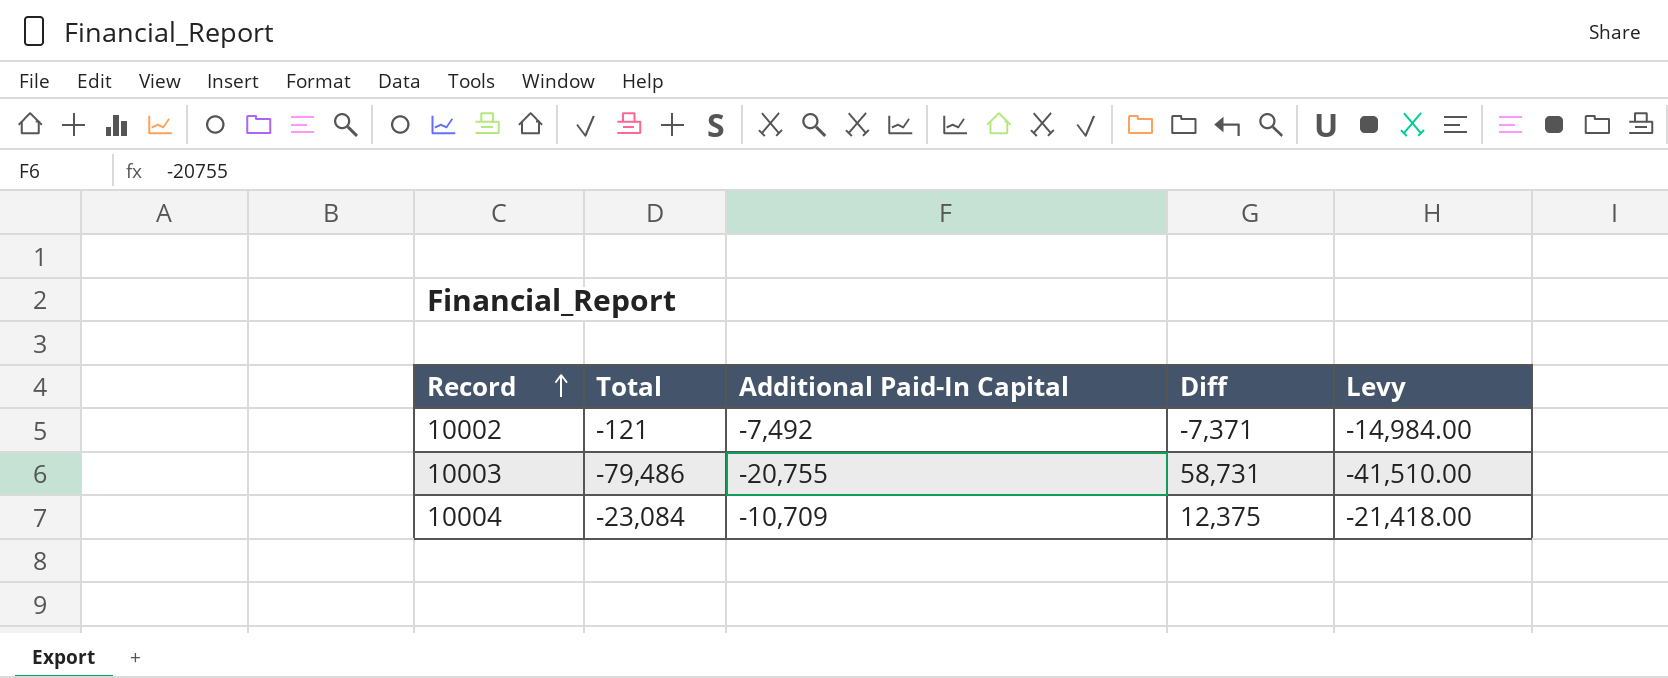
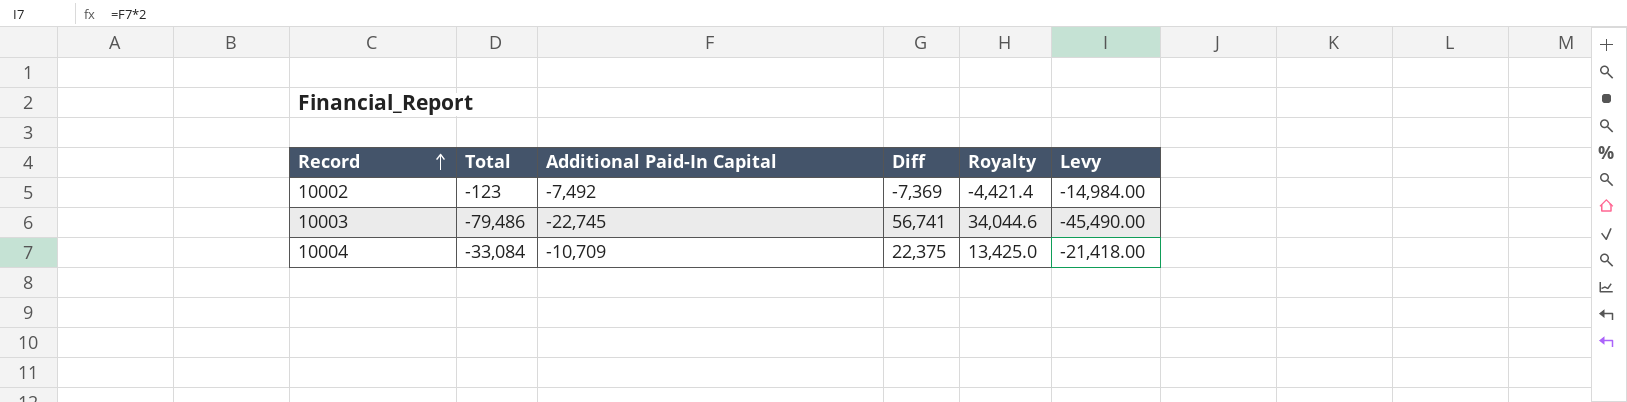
column Royalty | formula: none -> [Diff] * 0.6
10002 | Total: -121 -> -123
10002 | Diff: -7,371 -> -7,369
10003 | Additional Paid-In Capital: -20,755 -> -22,745
10003 | Diff: 58,731 -> 56,741
10003 | Levy: -41,510.00 -> -45,490.00
10004 | Total: -23,084 -> -33,084
10004 | Diff: 12,375 -> 22,375

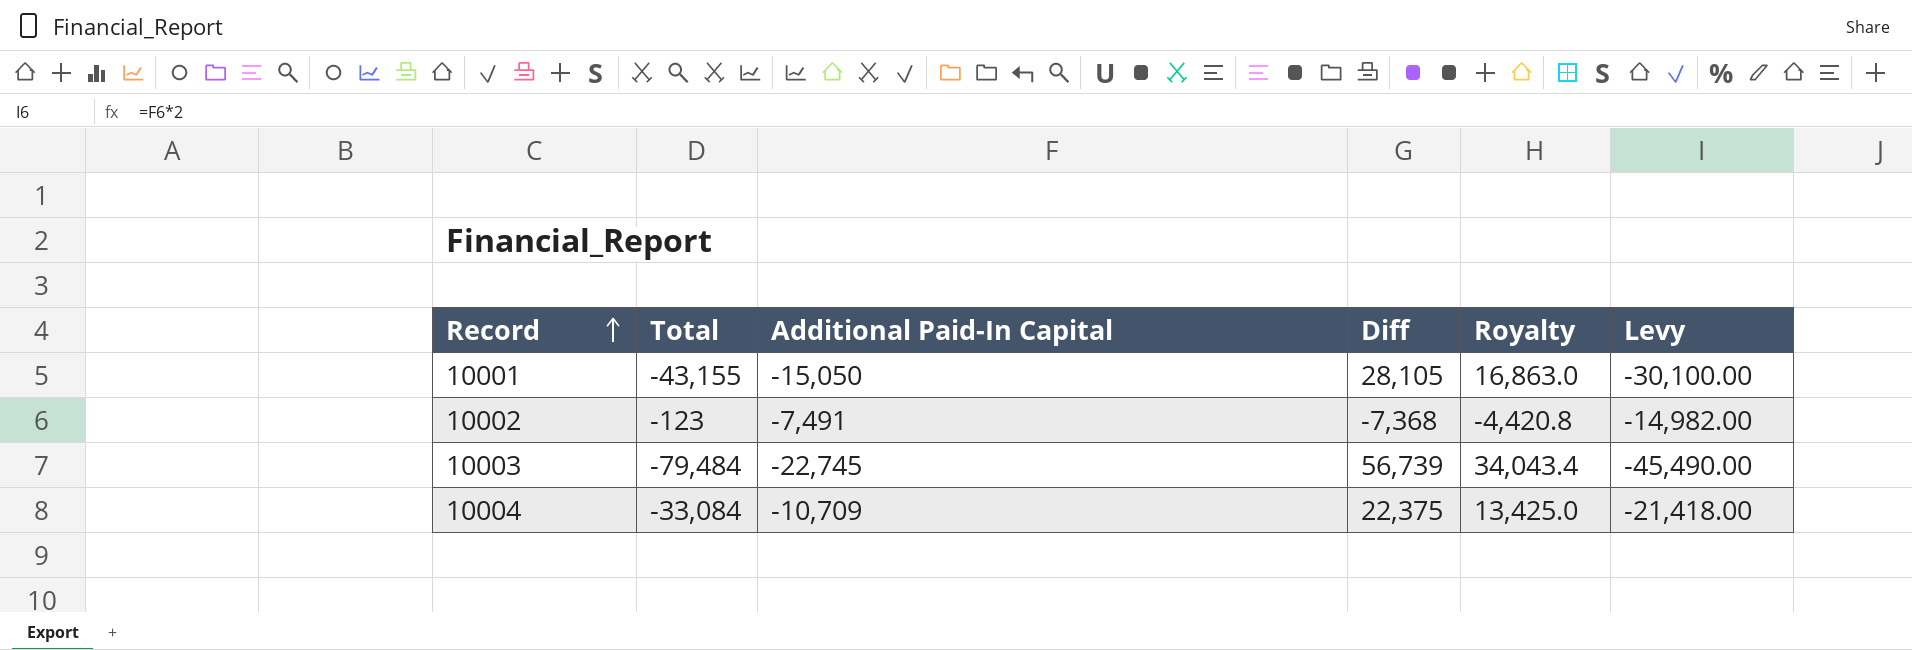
row 10001: none -> -43,155 | -15,050 | 28,105 | 16,863.0 | -30,100.00
10002 | Additional Paid-In Capital: -7,492 -> -7,491
10002 | Diff: -7,369 -> -7,368
10002 | Royalty: -4,421.4 -> -4,420.8
10002 | Levy: -14,984.00 -> -14,982.00
10003 | Total: -79,486 -> -79,484
10003 | Diff: 56,741 -> 56,739
10003 | Royalty: 34,044.6 -> 34,043.4

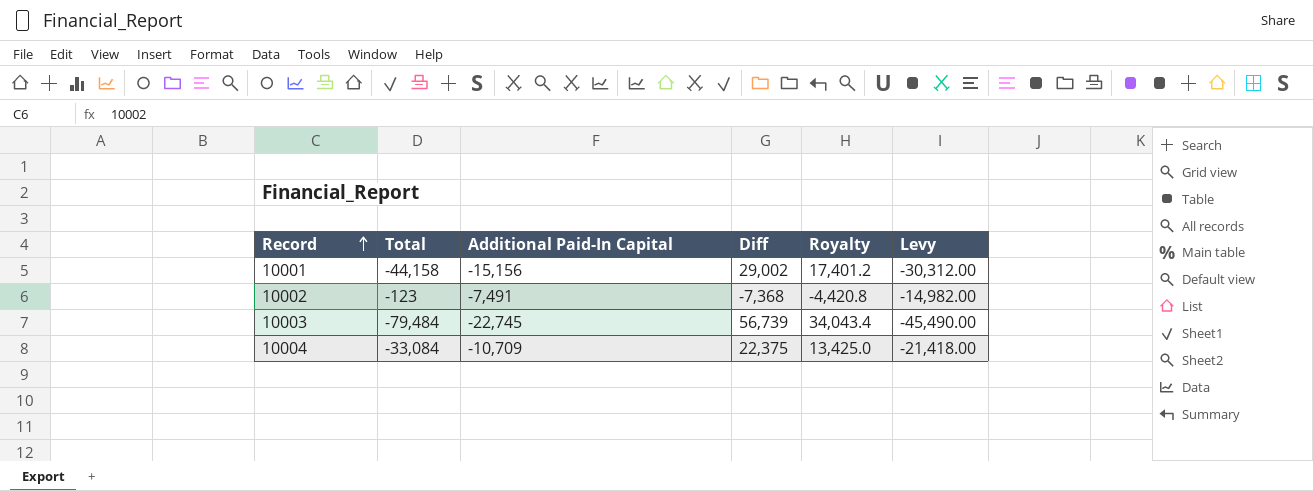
10001 | Total: -43,155 -> -44,158
10001 | Additional Paid-In Capital: -15,050 -> -15,156
10001 | Diff: 28,105 -> 29,002
10001 | Royalty: 16,863.0 -> 17,401.2
10001 | Levy: -30,100.00 -> -30,312.00

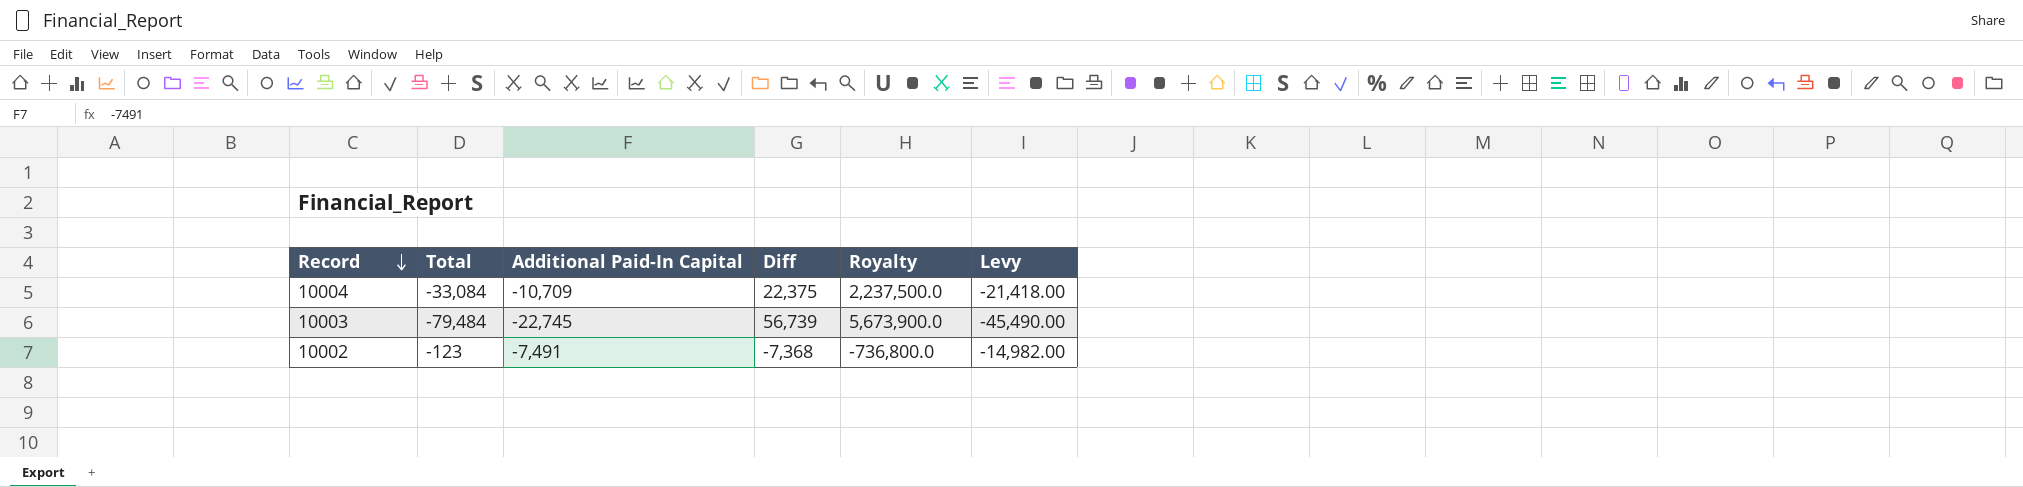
row order: Record ascending -> Record descending
column Royalty | formula: [Diff] * 0.6 -> [Diff] * 100
row 10001: -44,158 | -15,156 | 29,002 | 17,401.2 | -30,312.00 -> none

